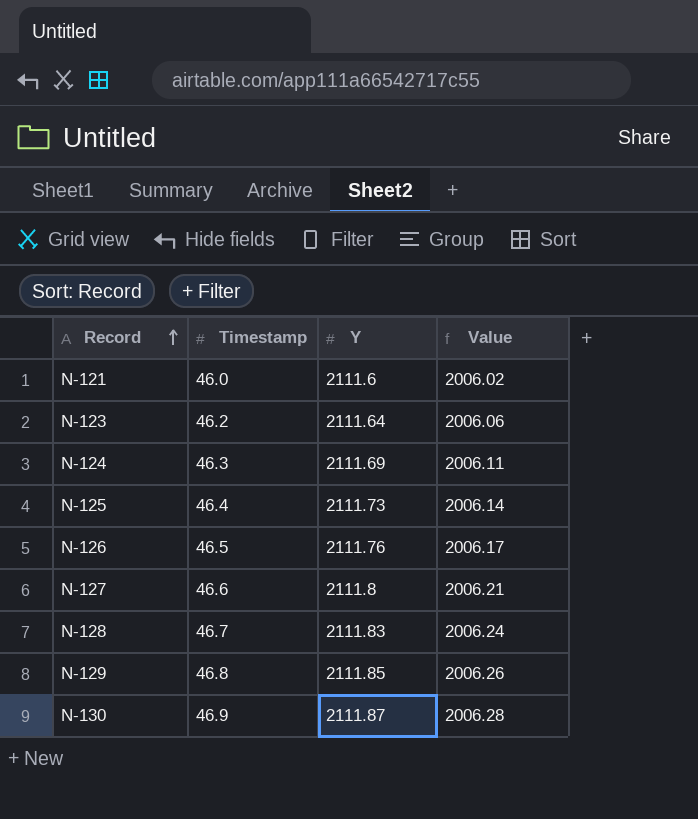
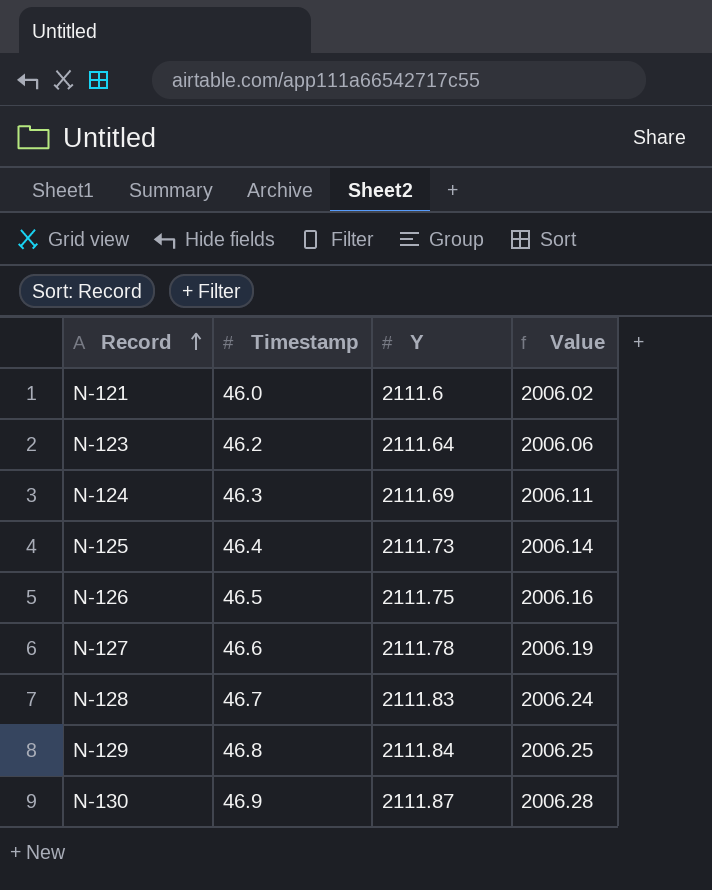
N-126 | Y: 2111.76 -> 2111.75
N-126 | Value: 2006.17 -> 2006.16
N-127 | Y: 2111.8 -> 2111.78
N-127 | Value: 2006.21 -> 2006.19
N-129 | Y: 2111.85 -> 2111.84
N-129 | Value: 2006.26 -> 2006.25

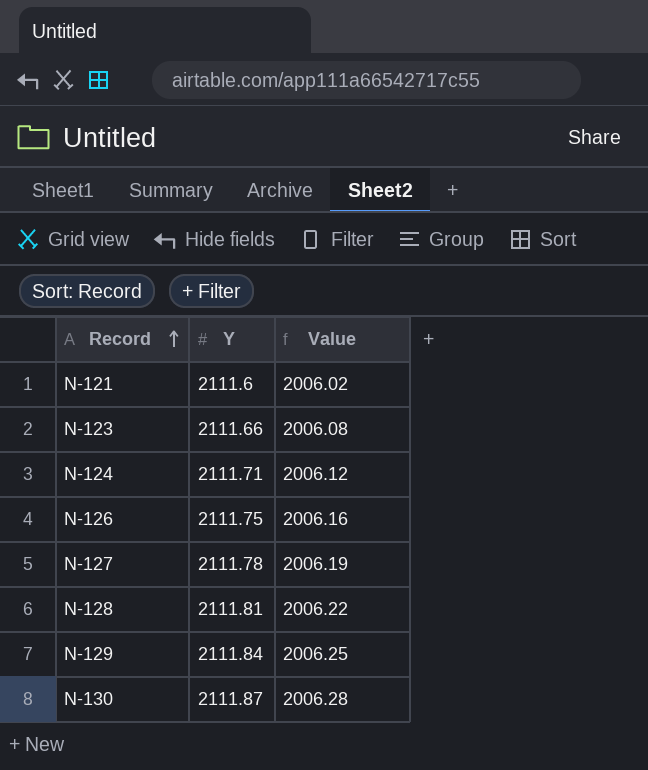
column Timestamp | position: 2 -> none
row N-125: 46.4 | 2111.73 | 2006.14 -> none
N-123 | Y: 2111.64 -> 2111.66
N-123 | Value: 2006.06 -> 2006.08
N-124 | Y: 2111.69 -> 2111.71
N-124 | Value: 2006.11 -> 2006.12
N-128 | Y: 2111.83 -> 2111.81
N-128 | Value: 2006.24 -> 2006.22

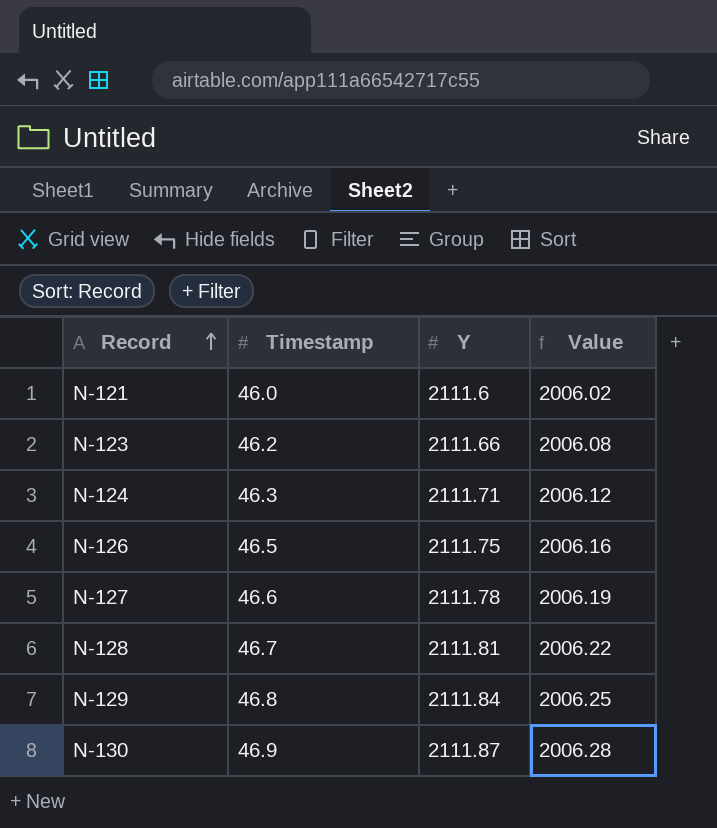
column Timestamp | position: none -> 2

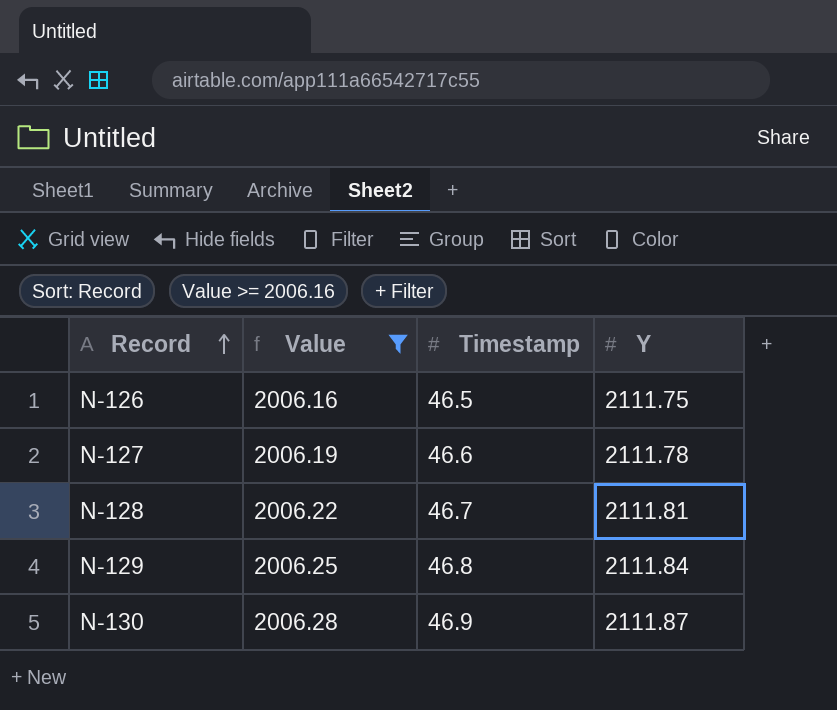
filter: none -> Value >= 2006.16
column Value | position: 4 -> 2

